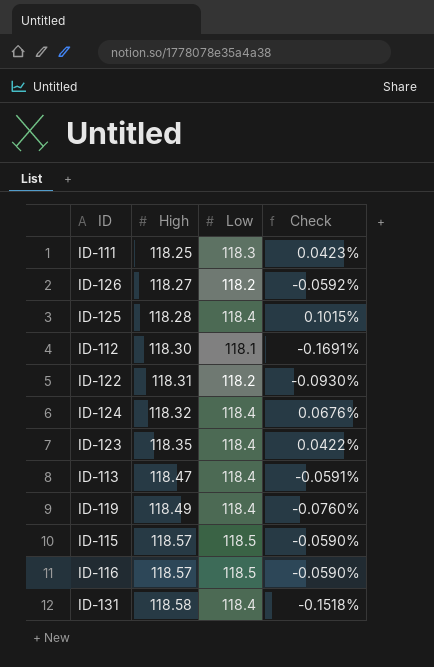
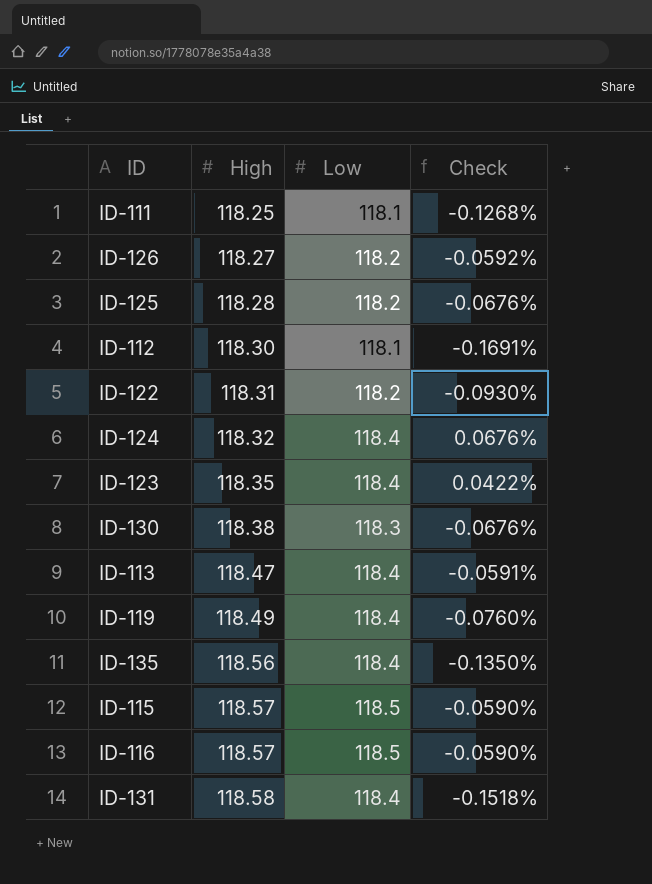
ID-111 | Low: 118.3 -> 118.1
ID-111 | Check: 0.0423% -> -0.1268%
ID-125 | Low: 118.4 -> 118.2
ID-125 | Check: 0.1015% -> -0.0676%
row ID-130: none -> 118.38 | 118.3 | -0.0676%
row ID-135: none -> 118.56 | 118.4 | -0.1350%

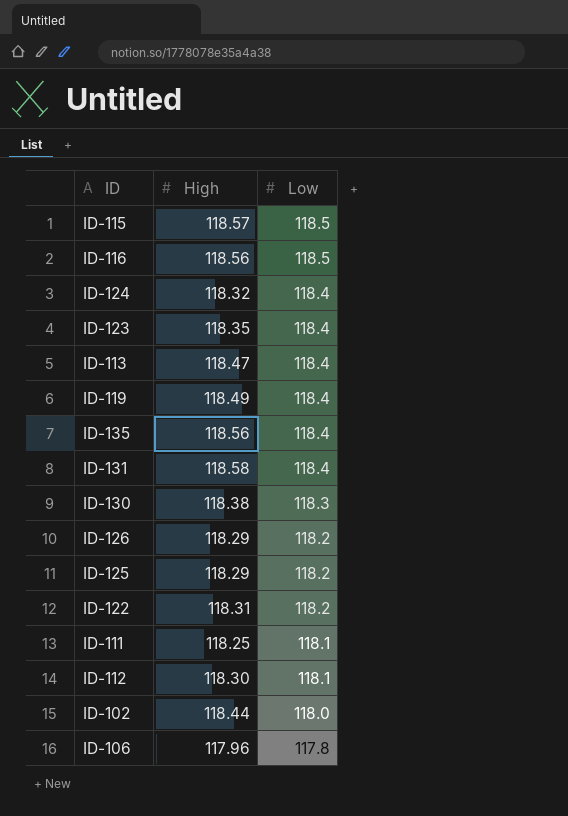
row order: High ascending -> Low descending
column Check | formula: ([Low] - [High]) / [High] -> none
ID-116 | High: 118.57 -> 118.56
ID-126 | High: 118.27 -> 118.29
ID-125 | High: 118.28 -> 118.29
row ID-102: none -> 118.44 | 118.0
row ID-106: none -> 117.96 | 117.8

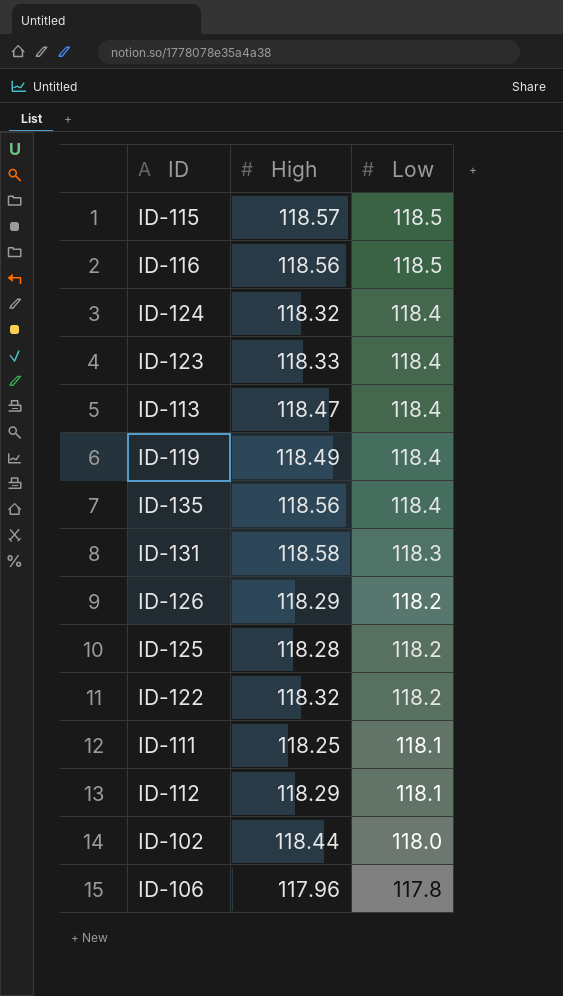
row ID-130: 118.38 | 118.3 -> none
ID-123 | High: 118.35 -> 118.33
ID-131 | Low: 118.4 -> 118.3
ID-125 | High: 118.29 -> 118.28
ID-122 | High: 118.31 -> 118.32
ID-112 | High: 118.30 -> 118.29

